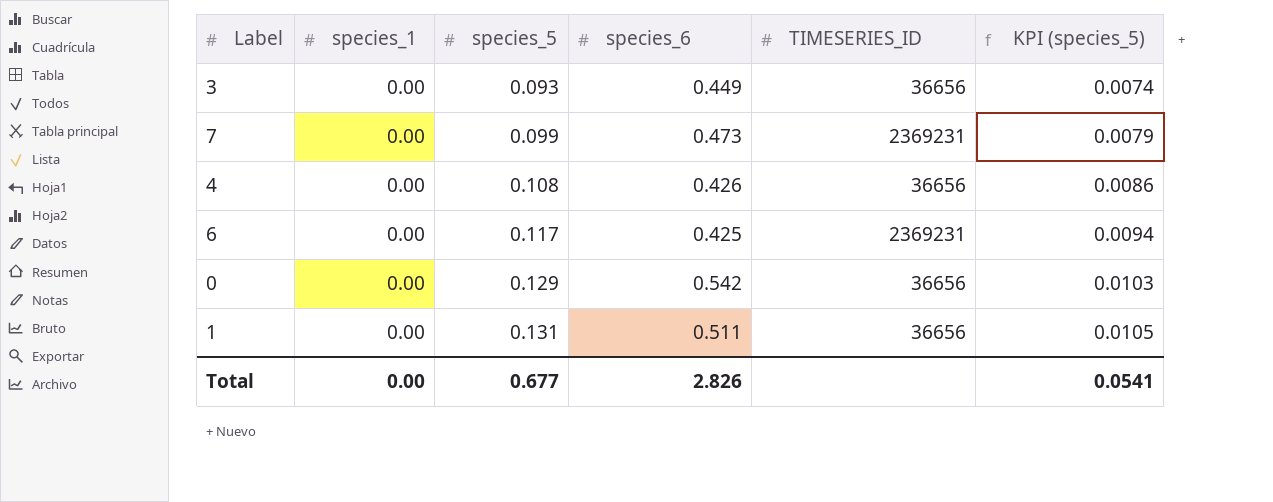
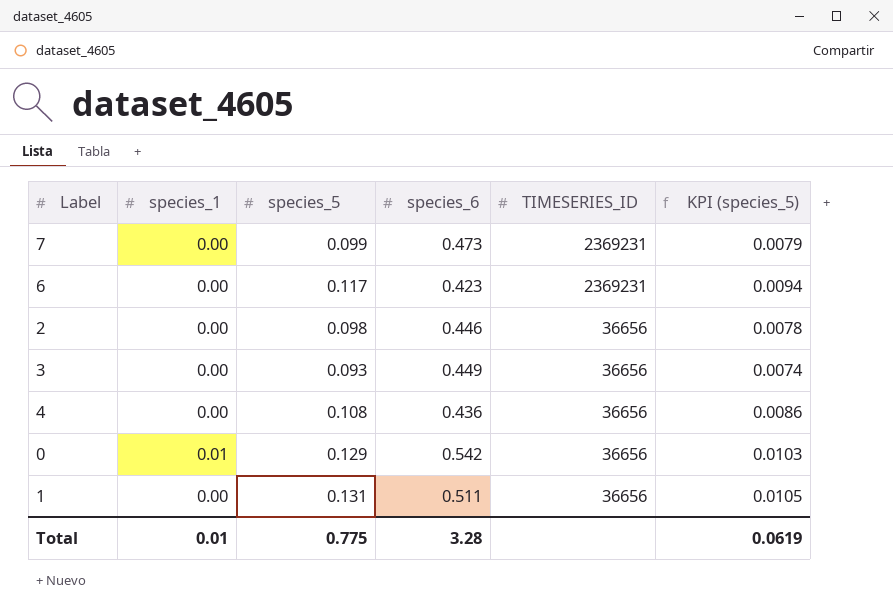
row order: species_5 ascending -> TIMESERIES_ID descending
6 | species_6: 0.425 -> 0.423
row 2: none -> 0.00 | 0.098 | 0.446 | 36656 | 0.0078
4 | species_6: 0.426 -> 0.436
0 | species_1: 0.00 -> 0.01
Total | species_1: 0.00 -> 0.01
Total | species_5: 0.677 -> 0.775
Total | species_6: 2.826 -> 3.28
Total | KPI (species_5): 0.0541 -> 0.0619

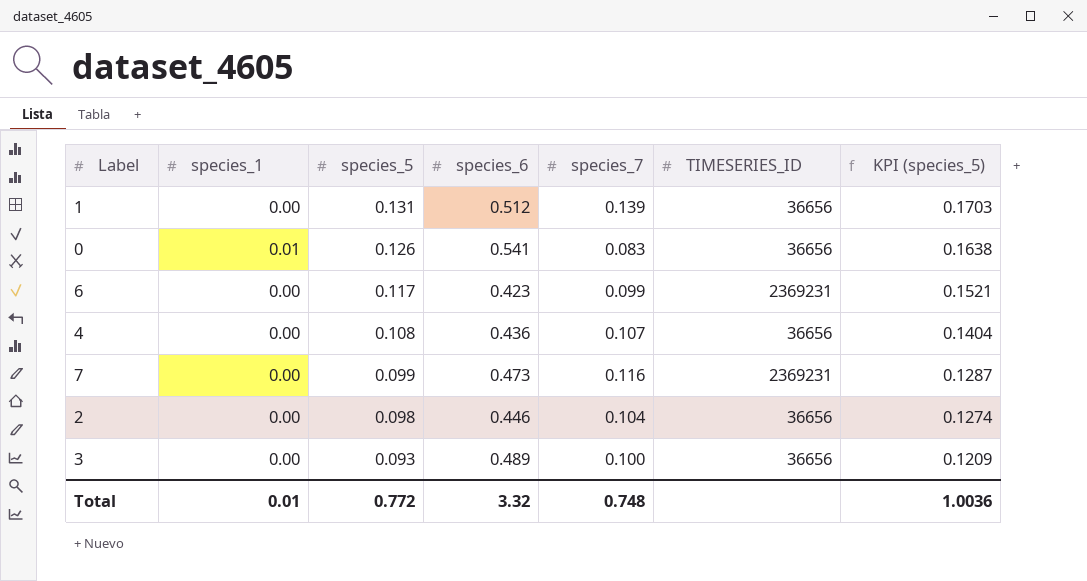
row order: TIMESERIES_ID descending -> species_5 descending
column species_7 | position: none -> 5
column KPI (species_5) | formula: [species_5] * 0.08 -> [species_5] * 1.3
1 | species_6: 0.511 -> 0.512
0 | species_5: 0.129 -> 0.126
0 | species_6: 0.542 -> 0.541
3 | species_6: 0.449 -> 0.489
Total | species_5: 0.775 -> 0.772
Total | species_6: 3.28 -> 3.32
Total | KPI (species_5): 0.0619 -> 1.0036

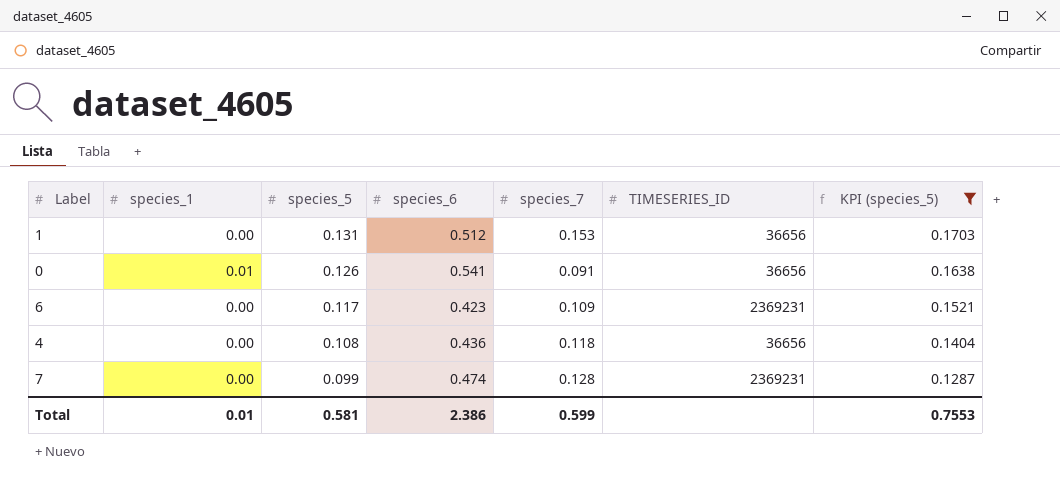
filter: none -> KPI (species_5) >= 0.1287
1 | species_7: 0.139 -> 0.153
0 | species_7: 0.083 -> 0.091
6 | species_7: 0.099 -> 0.109
4 | species_7: 0.107 -> 0.118
7 | species_6: 0.473 -> 0.474
7 | species_7: 0.116 -> 0.128
Total | species_5: 0.772 -> 0.581
Total | species_6: 3.32 -> 2.386
Total | species_7: 0.748 -> 0.599
Total | KPI (species_5): 1.0036 -> 0.7553

